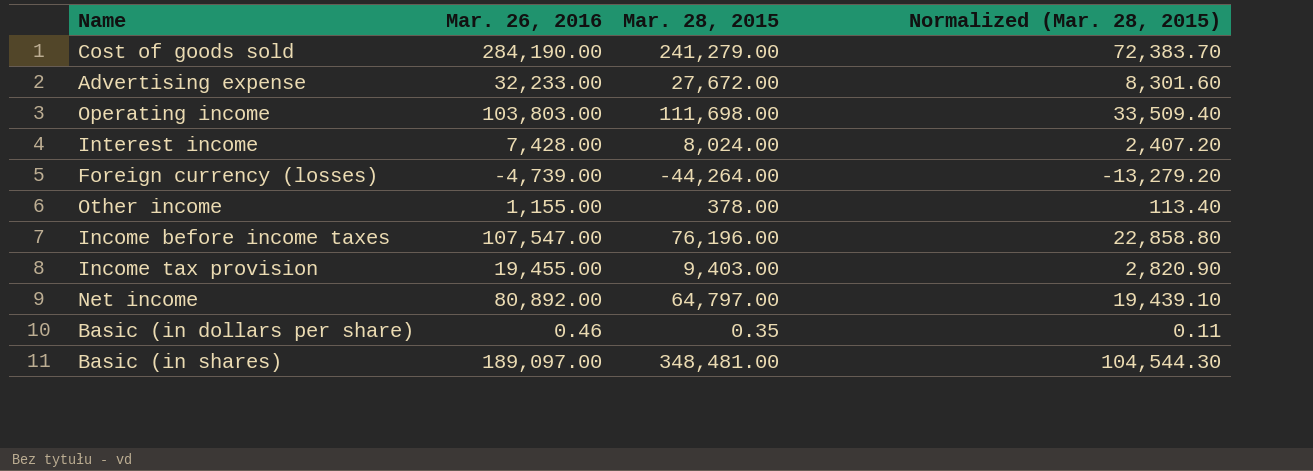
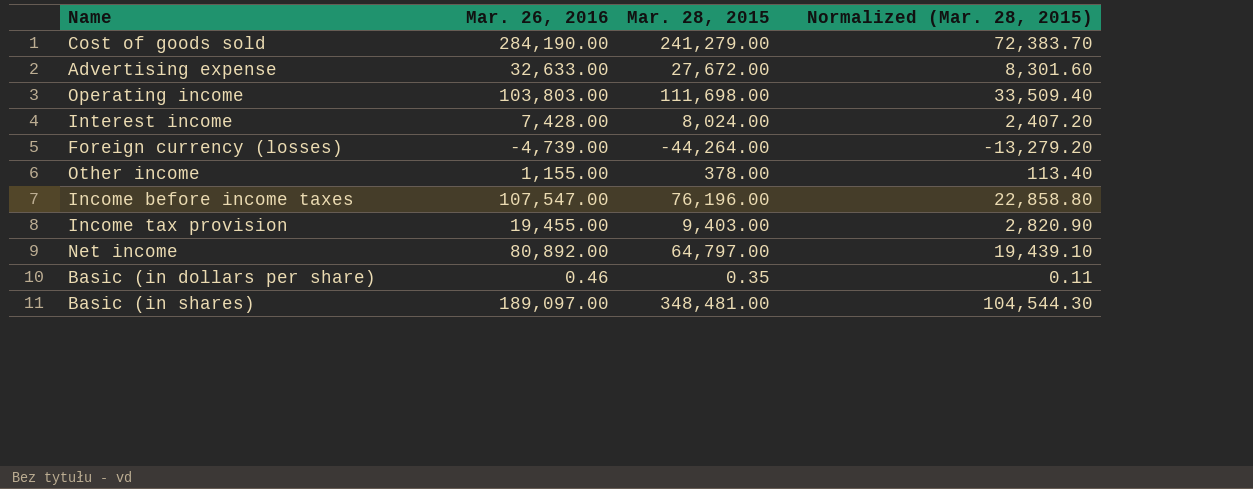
Advertising expense | Mar. 26, 2016: 32,233.00 -> 32,633.00

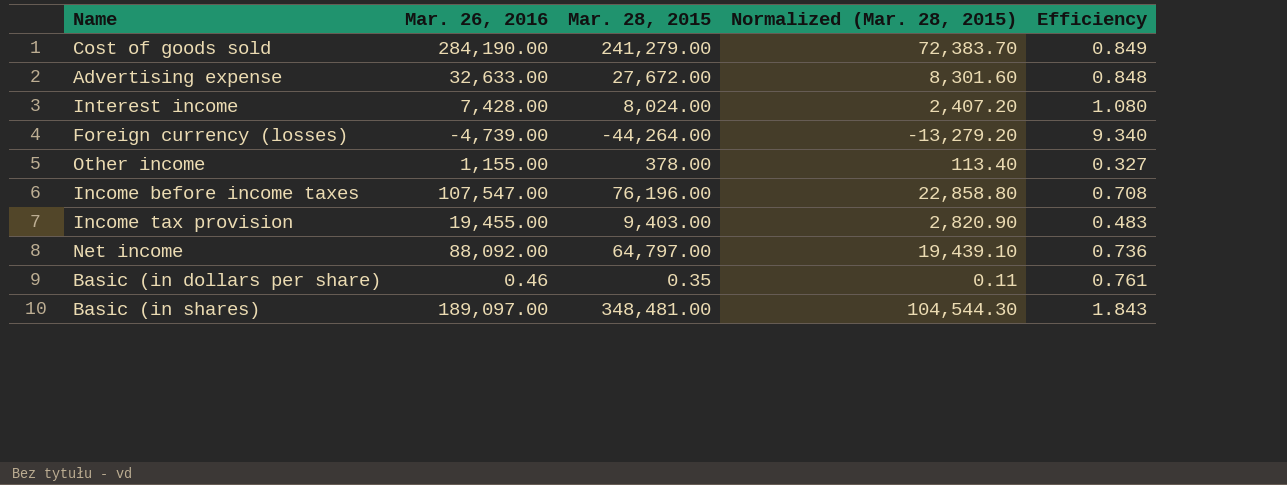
column Efficiency | formula: none -> [Mar. 28, 2015] / [Mar. 26, 2016]
row Operating income: 103,803.00 | 111,698.00 | 33,509.40 -> none
Net income | Mar. 26, 2016: 80,892.00 -> 88,092.00

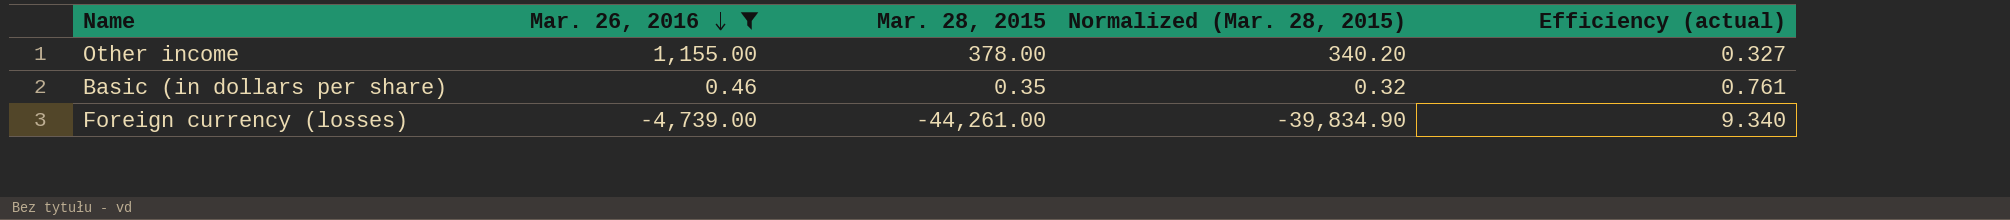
filter: none -> Mar. 26, 2016 <= 1,155.00
row order: none -> Mar. 26, 2016 descending
column Normalized (Mar. 28, 2015) | formula: [Mar. 28, 2015] * 0.3 -> [Mar. 28, 2015] * 0.9
column name: Efficiency -> Efficiency (actual)
Foreign currency (losses) | Mar. 28, 2015: -44,264.00 -> -44,261.00

